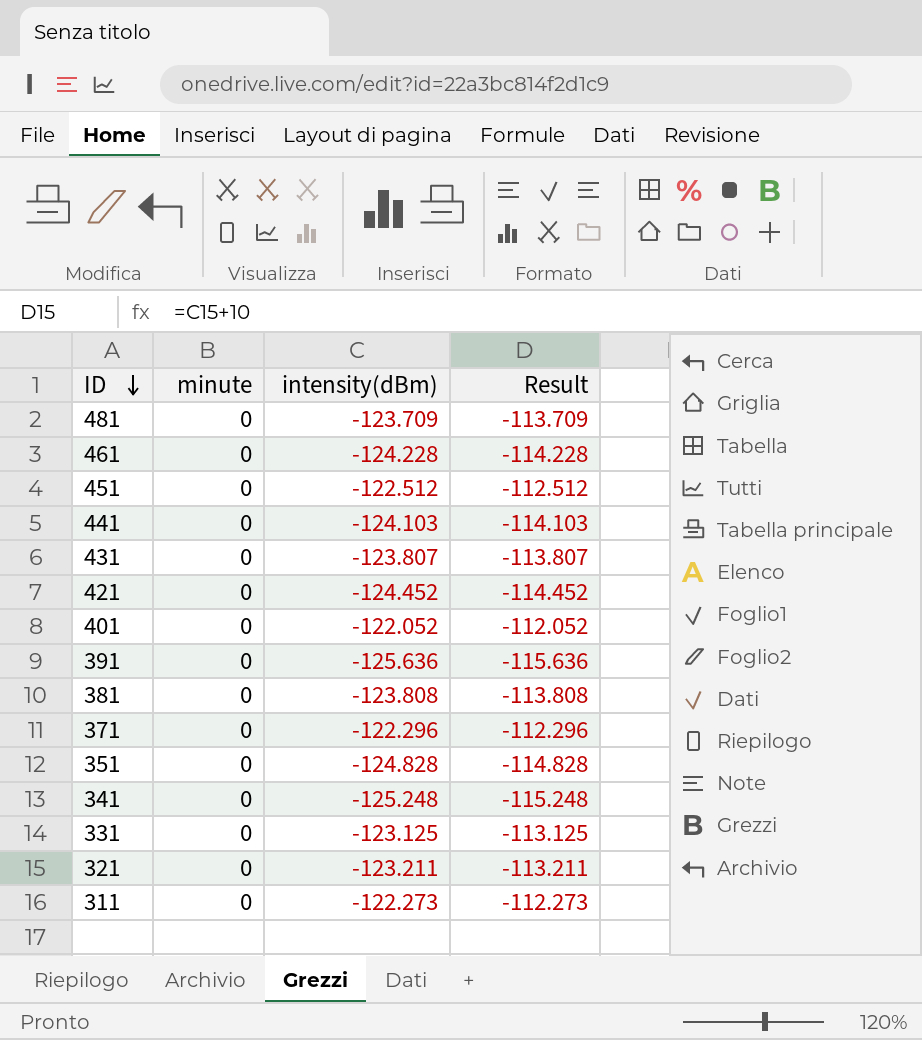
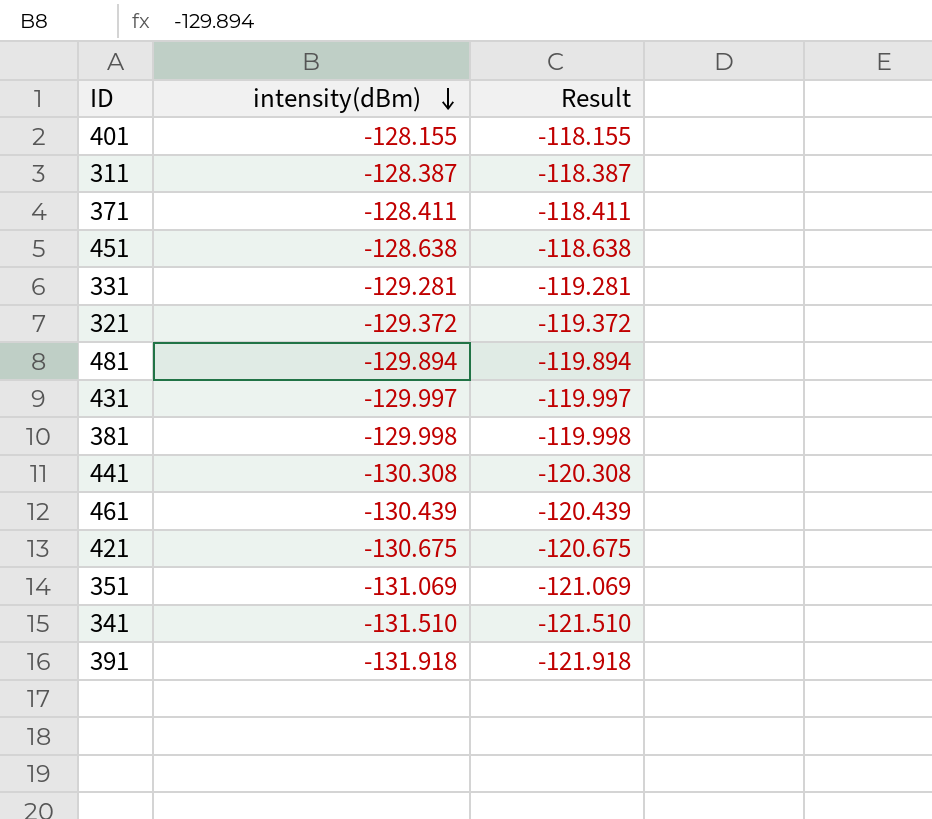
row order: ID descending -> intensity(dBm) descending
column minute | position: 2 -> none
401 | intensity(dBm): -122.052 -> -128.155
401 | Result: -112.052 -> -118.155
311 | intensity(dBm): -122.273 -> -128.387
311 | Result: -112.273 -> -118.387
371 | intensity(dBm): -122.296 -> -128.411
371 | Result: -112.296 -> -118.411
451 | intensity(dBm): -122.512 -> -128.638
451 | Result: -112.512 -> -118.638
331 | intensity(dBm): -123.125 -> -129.281
331 | Result: -113.125 -> -119.281
321 | intensity(dBm): -123.211 -> -129.372
321 | Result: -113.211 -> -119.372
481 | intensity(dBm): -123.709 -> -129.894
481 | Result: -113.709 -> -119.894
431 | intensity(dBm): -123.807 -> -129.997
431 | Result: -113.807 -> -119.997
381 | intensity(dBm): -123.808 -> -129.998
381 | Result: -113.808 -> -119.998
441 | intensity(dBm): -124.103 -> -130.308
441 | Result: -114.103 -> -120.308
461 | intensity(dBm): -124.228 -> -130.439
461 | Result: -114.228 -> -120.439
421 | intensity(dBm): -124.452 -> -130.675
421 | Result: -114.452 -> -120.675
351 | intensity(dBm): -124.828 -> -131.069
351 | Result: -114.828 -> -121.069
341 | intensity(dBm): -125.248 -> -131.510
341 | Result: -115.248 -> -121.510
391 | intensity(dBm): -125.636 -> -131.918
391 | Result: -115.636 -> -121.918

